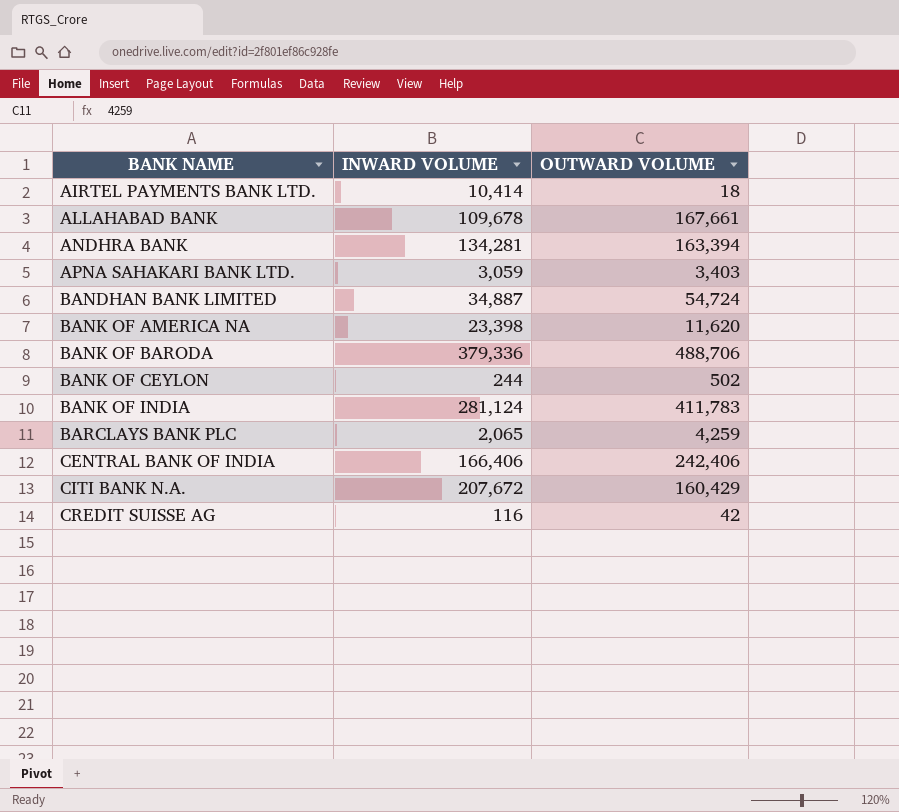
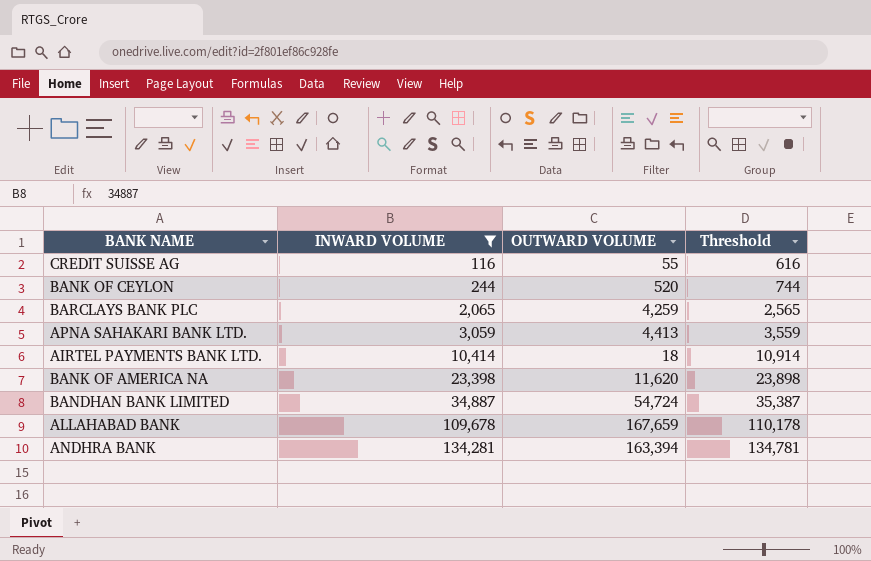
filter: none -> INWARD VOLUME <= 134,281
row order: BANK NAME ascending -> INWARD VOLUME ascending
column Threshold | formula: none -> [INWARD VOLUME] + 500
CREDIT SUISSE AG | OUTWARD VOLUME: 42 -> 55
BANK OF CEYLON | OUTWARD VOLUME: 502 -> 520
APNA SAHAKARI BANK LTD. | OUTWARD VOLUME: 3,403 -> 4,413
ALLAHABAD BANK | OUTWARD VOLUME: 167,661 -> 167,659

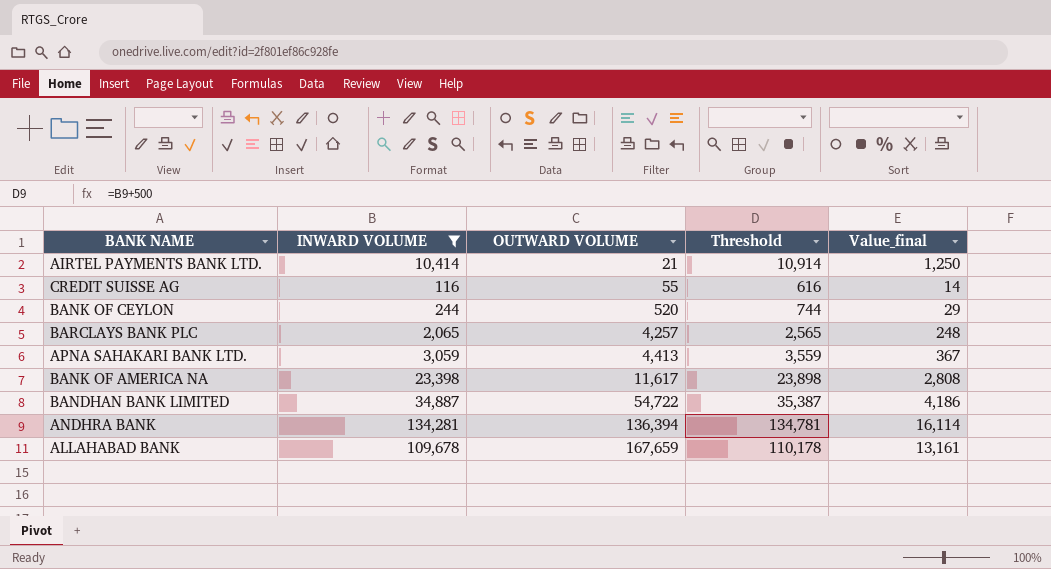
row order: INWARD VOLUME ascending -> OUTWARD VOLUME ascending
column Value_final | formula: none -> [INWARD VOLUME] * 0.12
AIRTEL PAYMENTS BANK LTD. | OUTWARD VOLUME: 18 -> 21
BARCLAYS BANK PLC | OUTWARD VOLUME: 4,259 -> 4,257
BANK OF AMERICA NA | OUTWARD VOLUME: 11,620 -> 11,617
BANDHAN BANK LIMITED | OUTWARD VOLUME: 54,724 -> 54,722
ANDHRA BANK | OUTWARD VOLUME: 163,394 -> 136,394

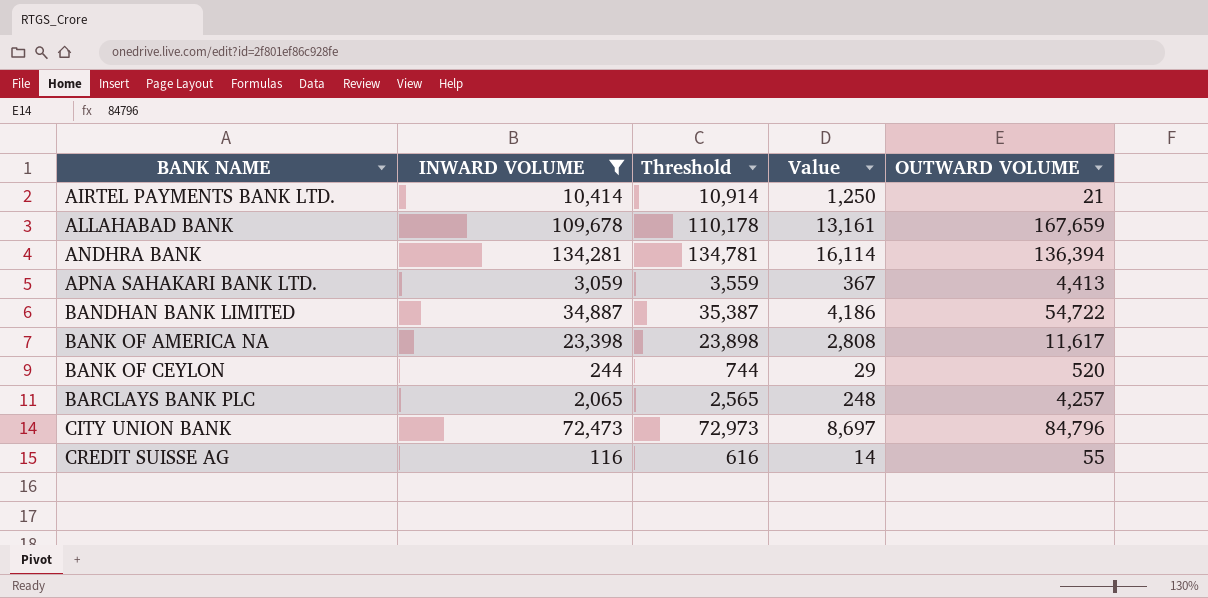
row order: OUTWARD VOLUME ascending -> BANK NAME ascending
column name: Value_final -> Value
column OUTWARD VOLUME | position: 3 -> 5
row CITY UNION BANK: none -> 72,473 | 72,973 | 8,697 | 84,796

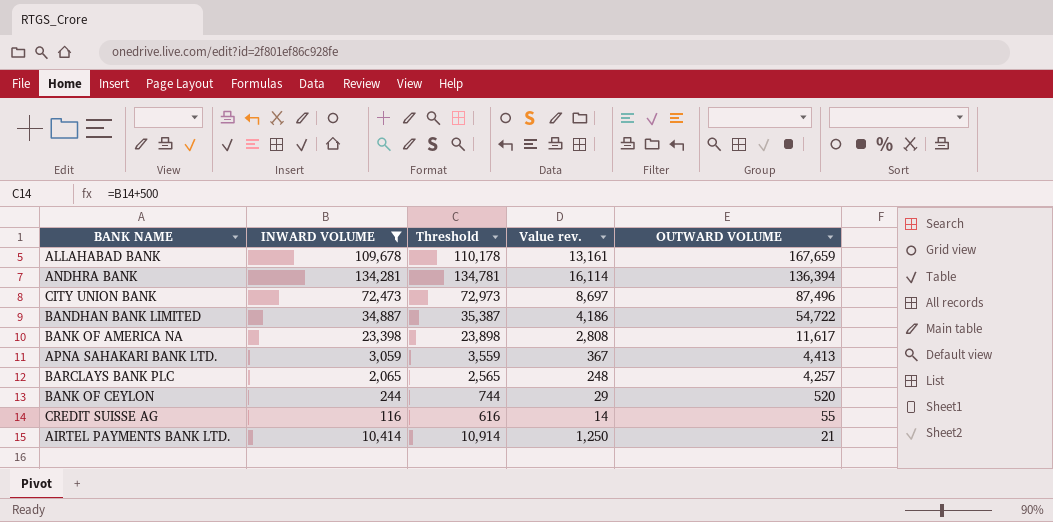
row order: BANK NAME ascending -> OUTWARD VOLUME descending
column name: Value -> Value rev.
CITY UNION BANK | OUTWARD VOLUME: 84,796 -> 87,496

